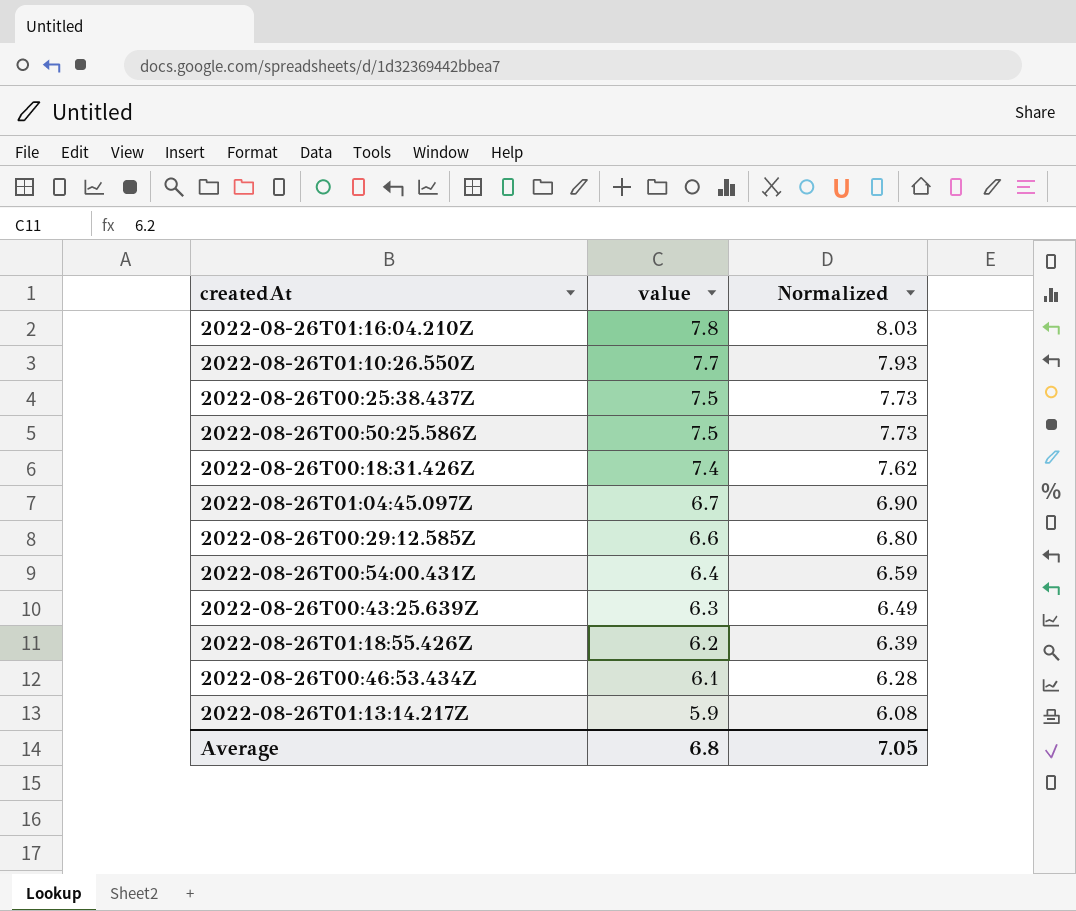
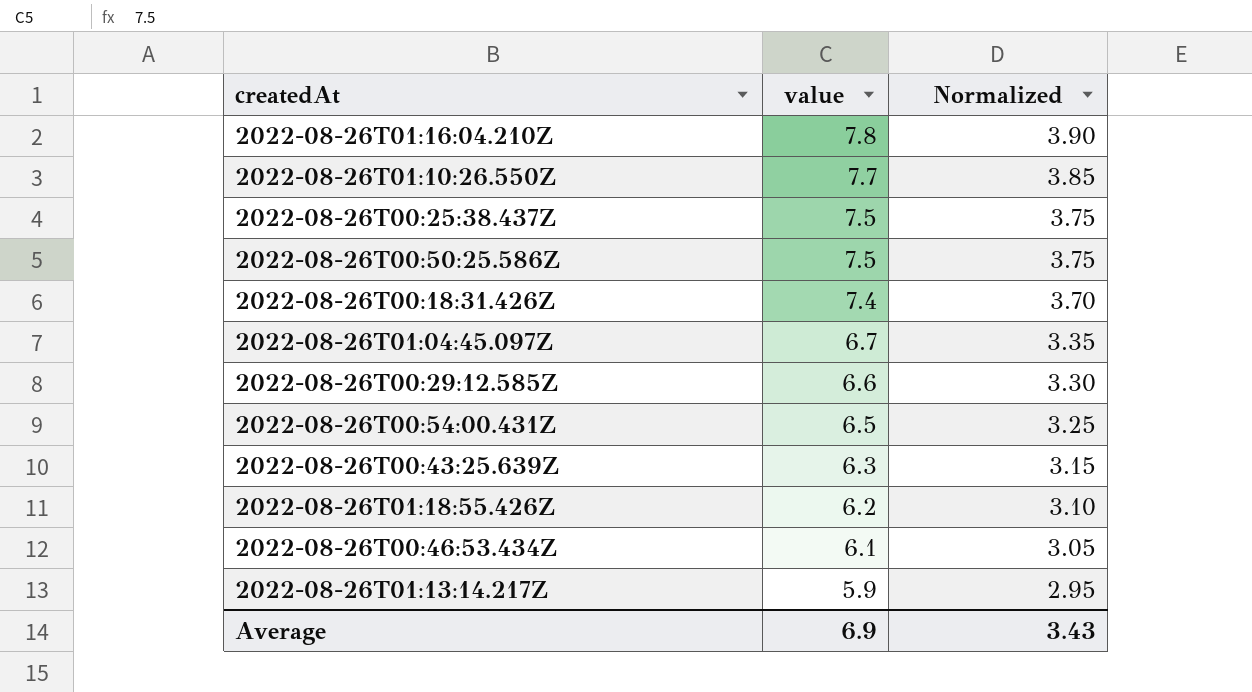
column Normalized | formula: [value] * 1.03 -> [value] * 0.5
2022-08-26T00:54:00.431Z | value: 6.4 -> 6.5
Average | value: 6.8 -> 6.9
Average | Normalized: 7.05 -> 3.43

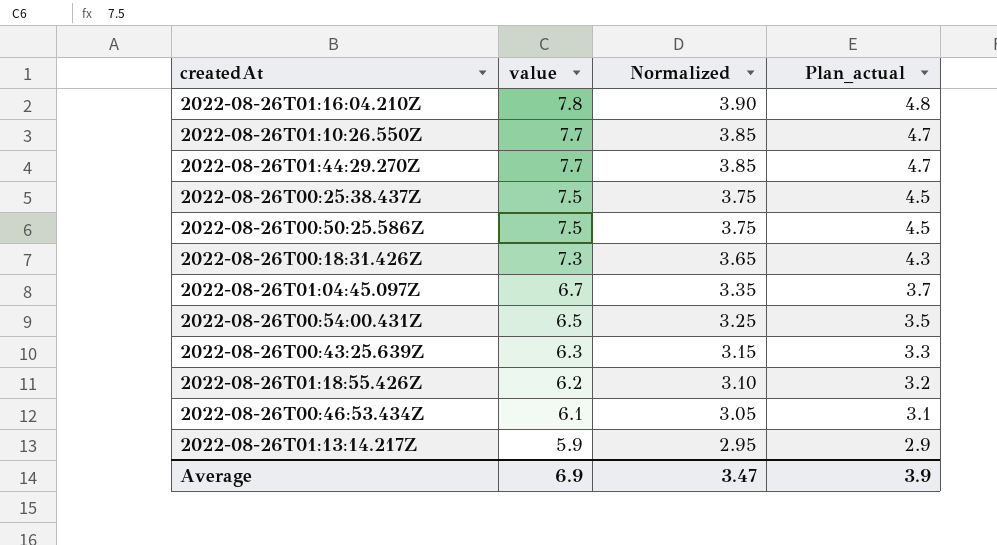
column Plan_actual | formula: none -> [value] - 3
row 2022-08-26T00:29:12.585Z: 6.6 | 3.30 -> none
row 2022-08-26T01:44:29.270Z: none -> 7.7 | 3.85 | 4.7
2022-08-26T00:18:31.426Z | value: 7.4 -> 7.3
2022-08-26T00:18:31.426Z | Normalized: 3.70 -> 3.65
Average | Normalized: 3.43 -> 3.47

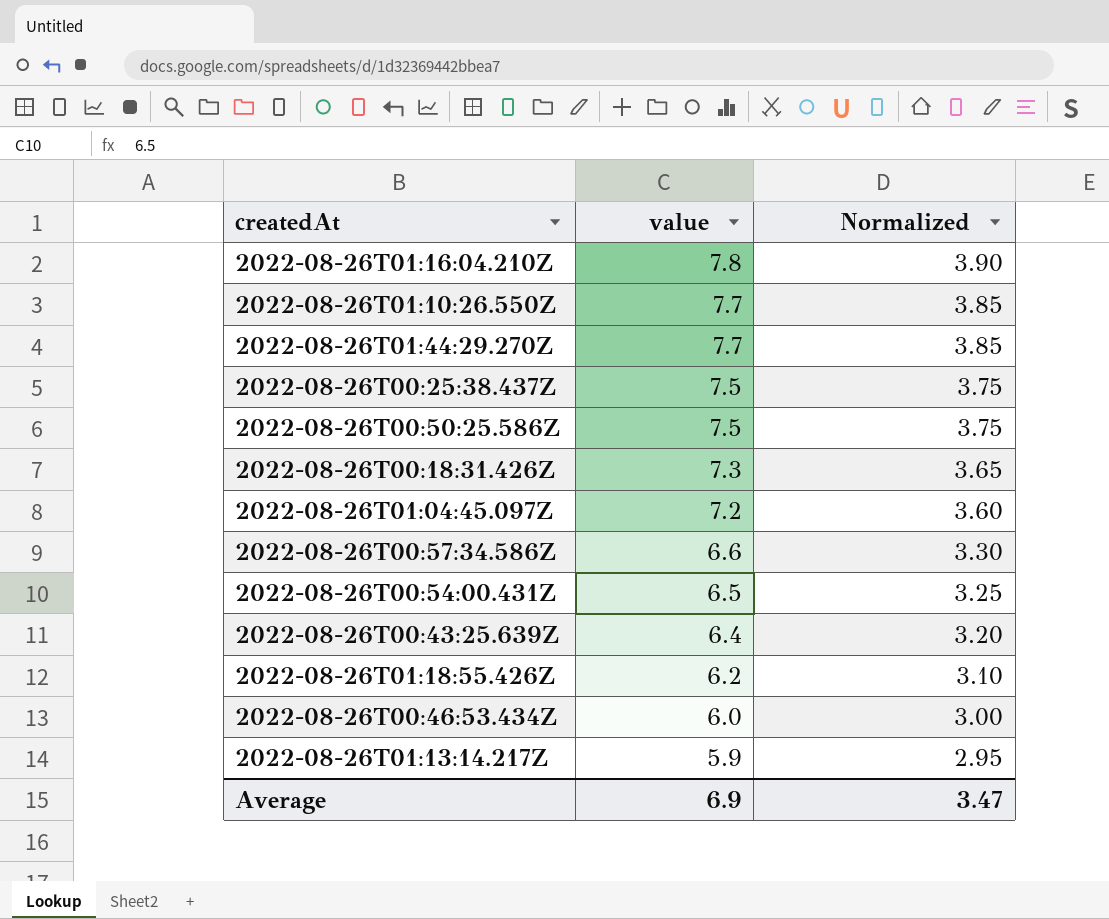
column Plan_actual | formula: [value] - 3 -> none
2022-08-26T01:04:45.097Z | value: 6.7 -> 7.2
2022-08-26T01:04:45.097Z | Normalized: 3.35 -> 3.60
row 2022-08-26T00:57:34.586Z: none -> 6.6 | 3.30
2022-08-26T00:43:25.639Z | value: 6.3 -> 6.4
2022-08-26T00:43:25.639Z | Normalized: 3.15 -> 3.20
2022-08-26T00:46:53.434Z | value: 6.1 -> 6.0
2022-08-26T00:46:53.434Z | Normalized: 3.05 -> 3.00

